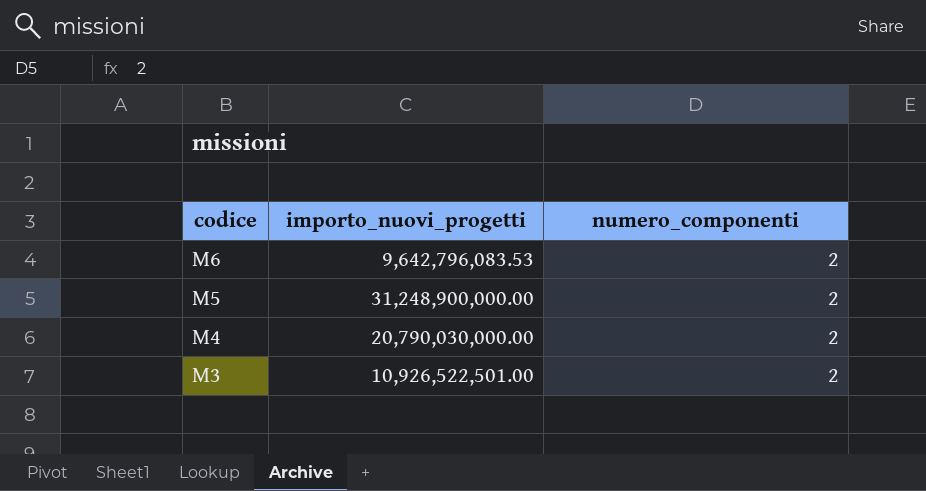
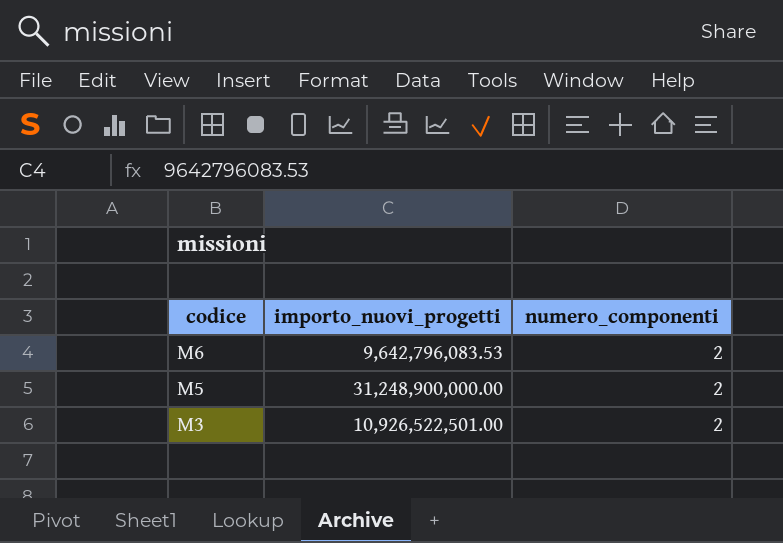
row M4: 20,790,030,000.00 | 2 -> none

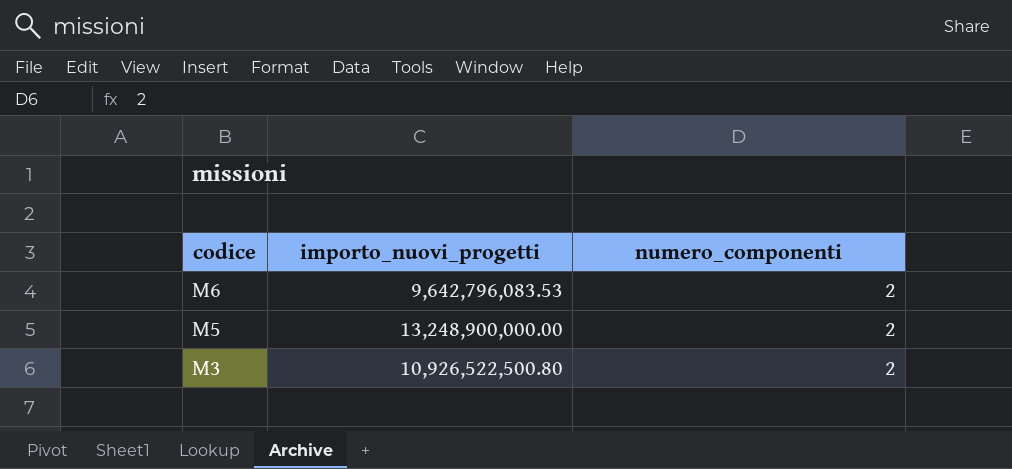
M5 | importo_nuovi_progetti: 31,248,900,000.00 -> 13,248,900,000.00
M3 | importo_nuovi_progetti: 10,926,522,501.00 -> 10,926,522,500.80

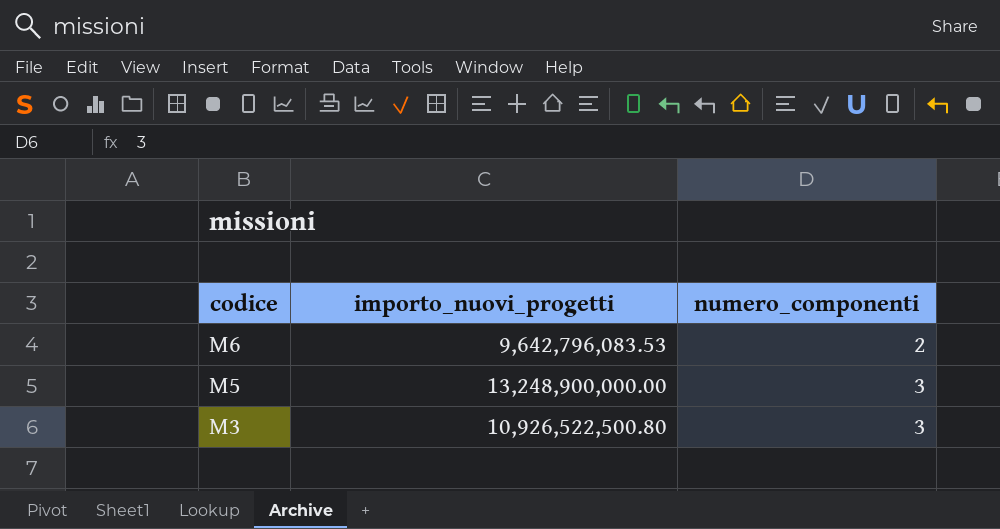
M5 | numero_componenti: 2 -> 3
M3 | numero_componenti: 2 -> 3

